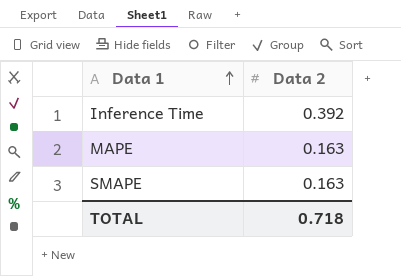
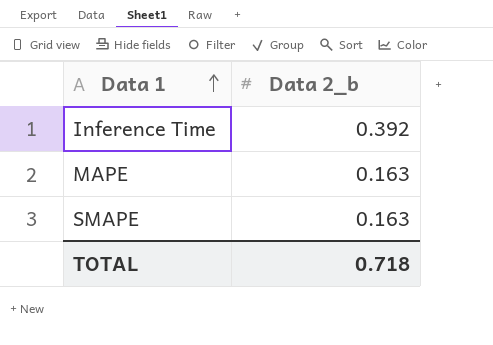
column name: Data 2 -> Data 2_b

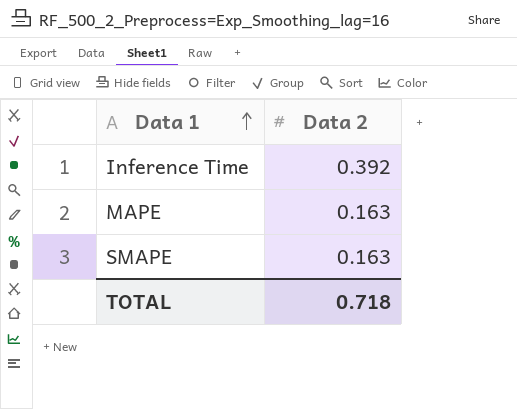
column name: Data 2_b -> Data 2

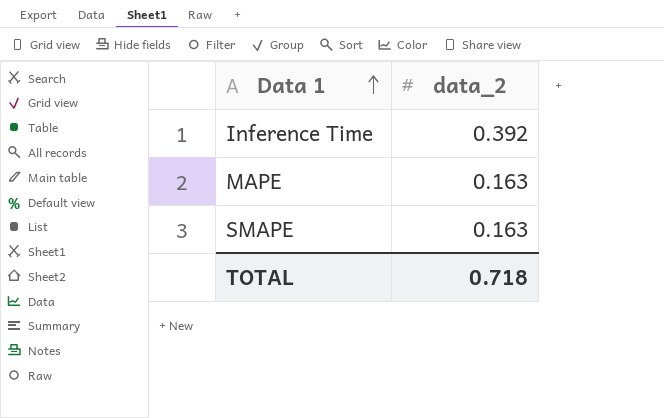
column name: Data 2 -> data_2

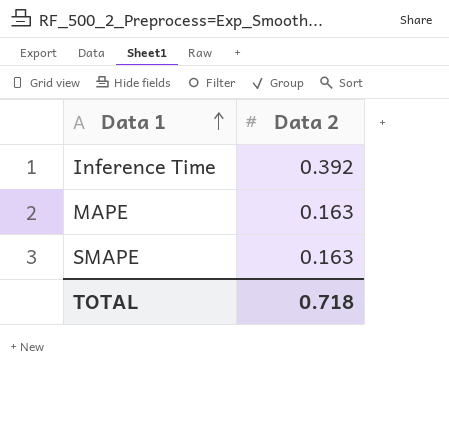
column name: data_2 -> Data 2

